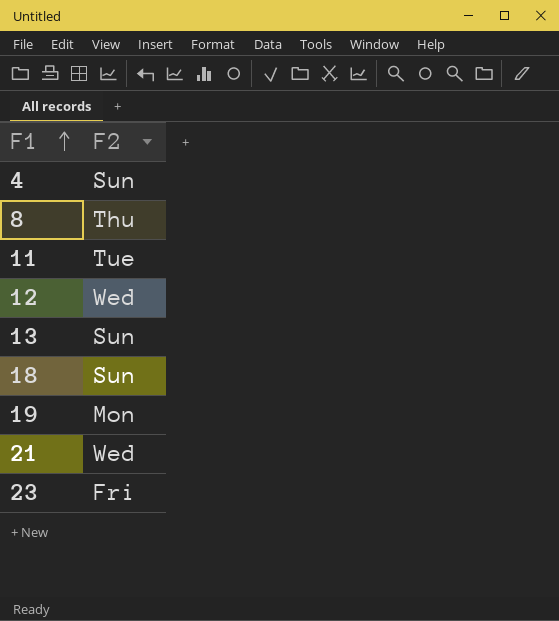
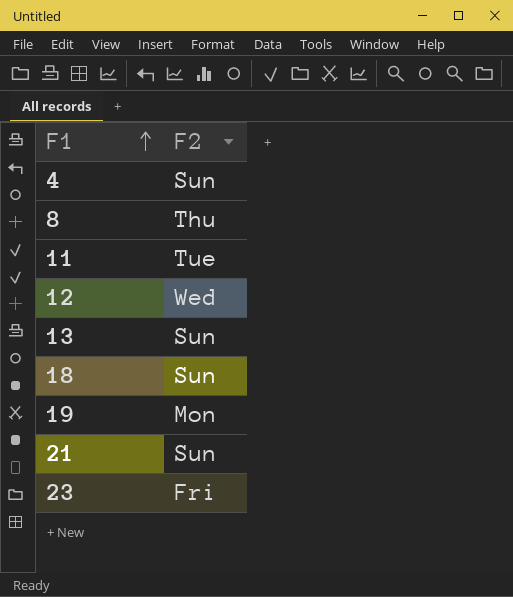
21 | F2: Wed -> Sun

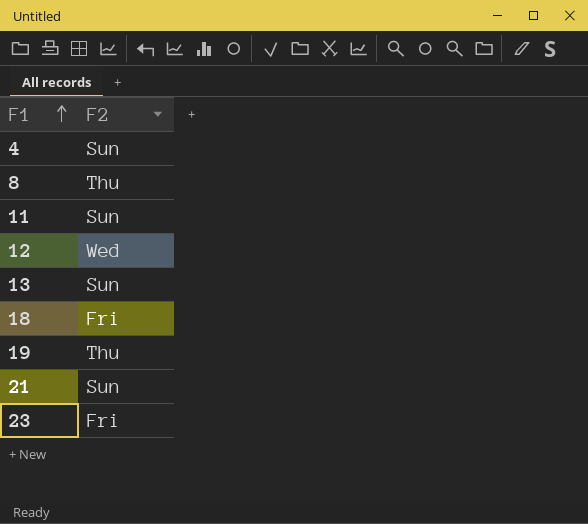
11 | F2: Tue -> Sun
18 | F2: Sun -> Fri
19 | F2: Mon -> Thu

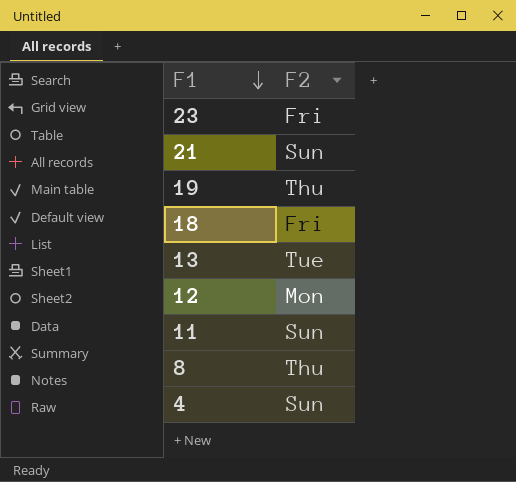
row order: F1 ascending -> F1 descending
13 | F2: Sun -> Tue
12 | F2: Wed -> Mon

